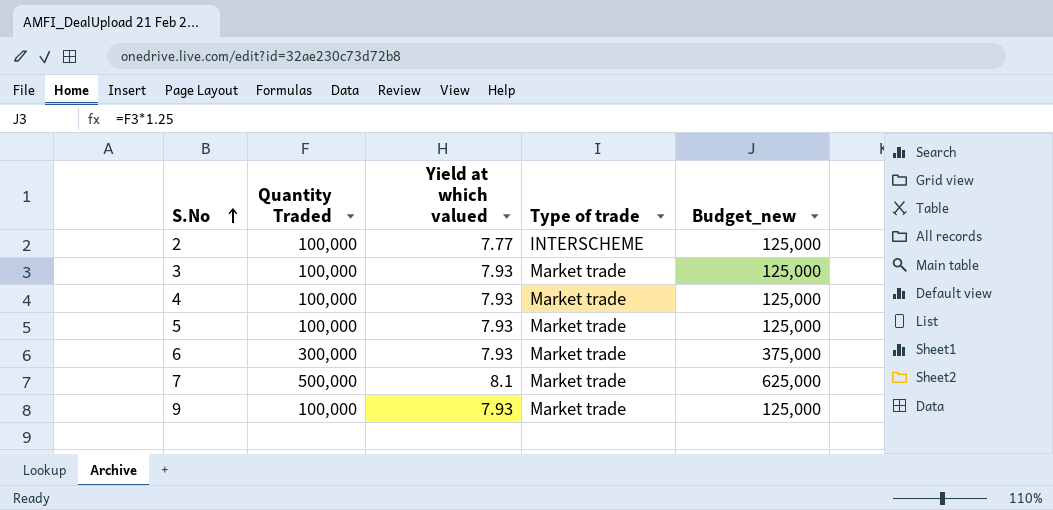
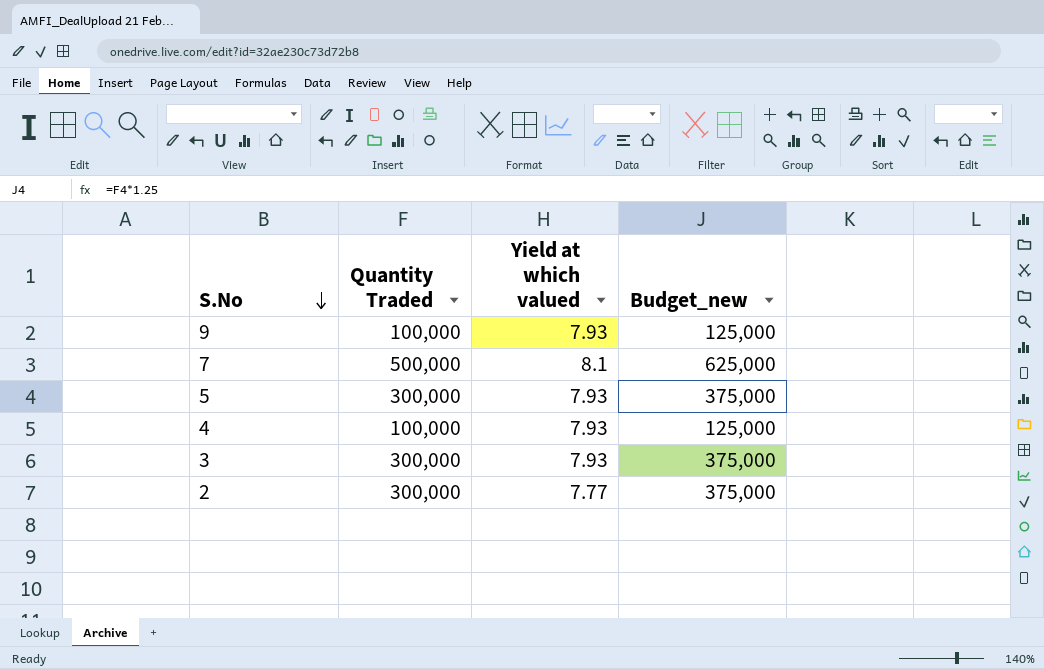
row order: S.No ascending -> S.No descending
column Type of trade | position: 4 -> none
row 6: 300,000 | 7.93 | Market trade | 375,000 -> none
5 | Quantity Traded: 100,000 -> 300,000
5 | Budget_new: 125,000 -> 375,000
3 | Quantity Traded: 100,000 -> 300,000
3 | Budget_new: 125,000 -> 375,000
2 | Quantity Traded: 100,000 -> 300,000
2 | Budget_new: 125,000 -> 375,000

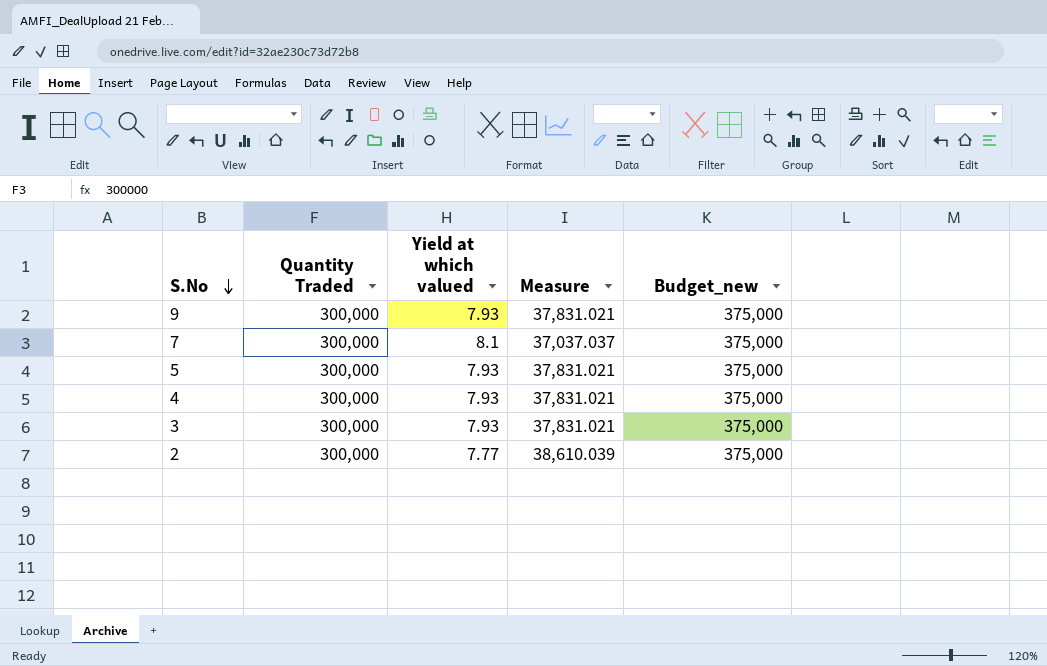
column Measure | formula: none -> [Quantity Traded] / [Yield at which valued]
9 | Quantity Traded: 100,000 -> 300,000
9 | Budget_new: 125,000 -> 375,000
7 | Quantity Traded: 500,000 -> 300,000
7 | Budget_new: 625,000 -> 375,000
4 | Quantity Traded: 100,000 -> 300,000
4 | Budget_new: 125,000 -> 375,000

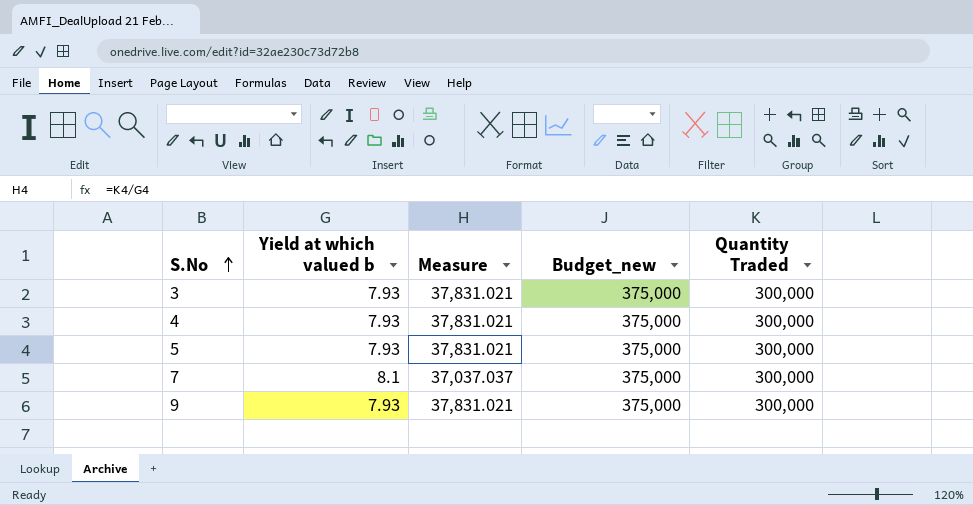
row order: S.No descending -> S.No ascending
column name: Yield at which valued -> Yield at which valued b
column Quantity Traded | position: 2 -> 5
row 2: 300,000 | 7.77 | 38,610.039 | 375,000 -> none

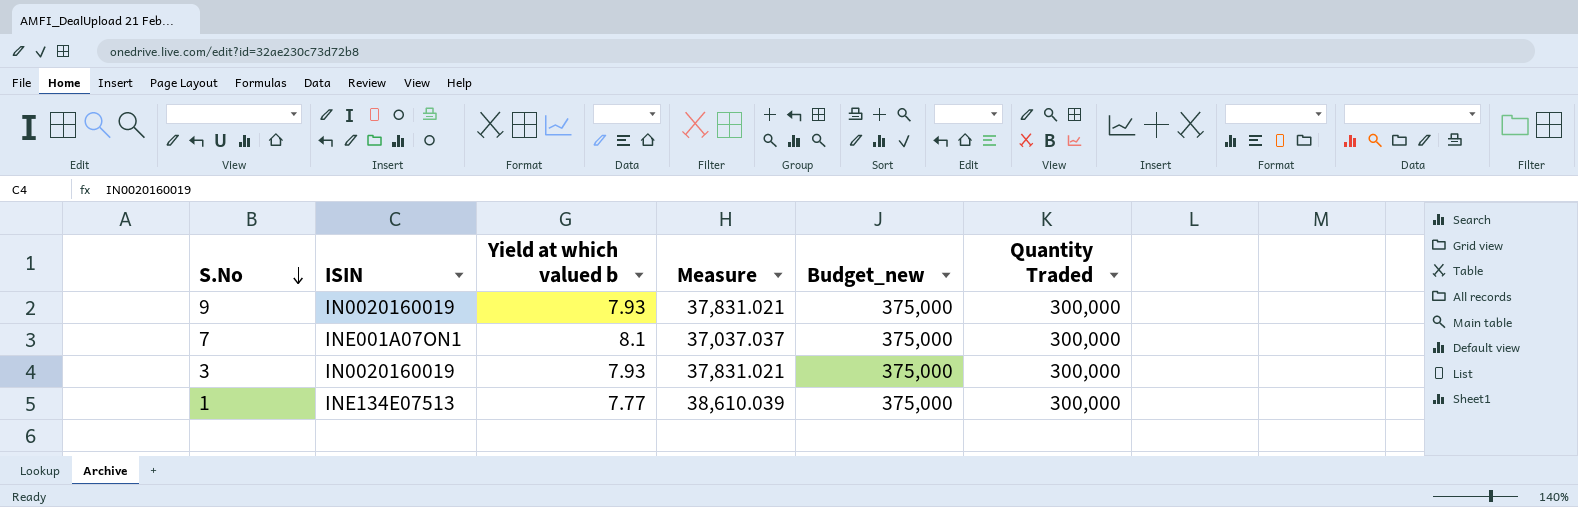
row order: S.No ascending -> S.No descending
column ISIN | position: none -> 2
row 4: 7.93 | 37,831.021 | 375,000 | 300,000 -> none
row 5: 7.93 | 37,831.021 | 375,000 | 300,000 -> none
row 1: none -> INE134E07513 | 7.77 | 38,610.039 | 375,000 | 300,000

